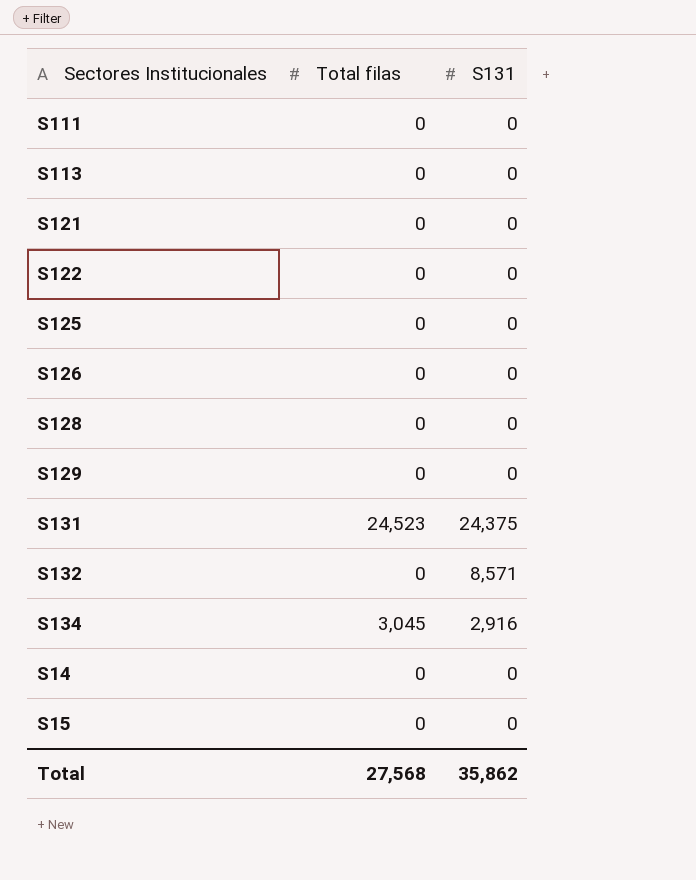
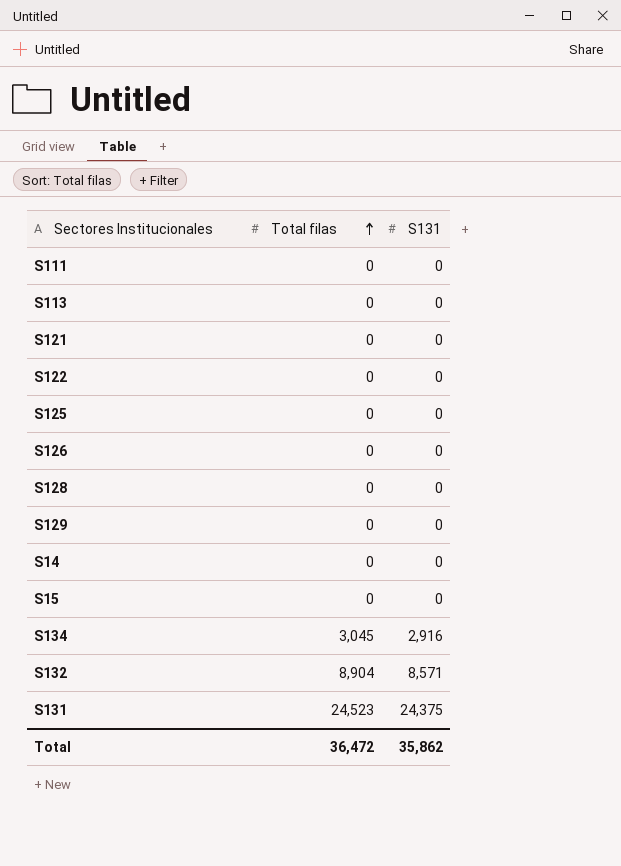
row order: none -> Total filas ascending
S132 | Total filas: 0 -> 8,904
Total | Total filas: 27,568 -> 36,472

